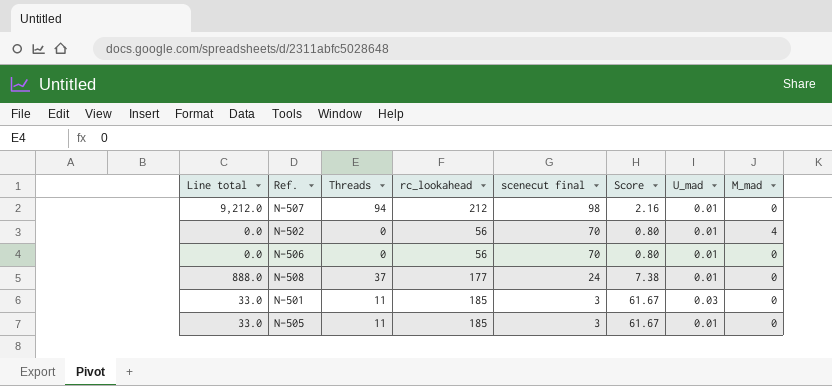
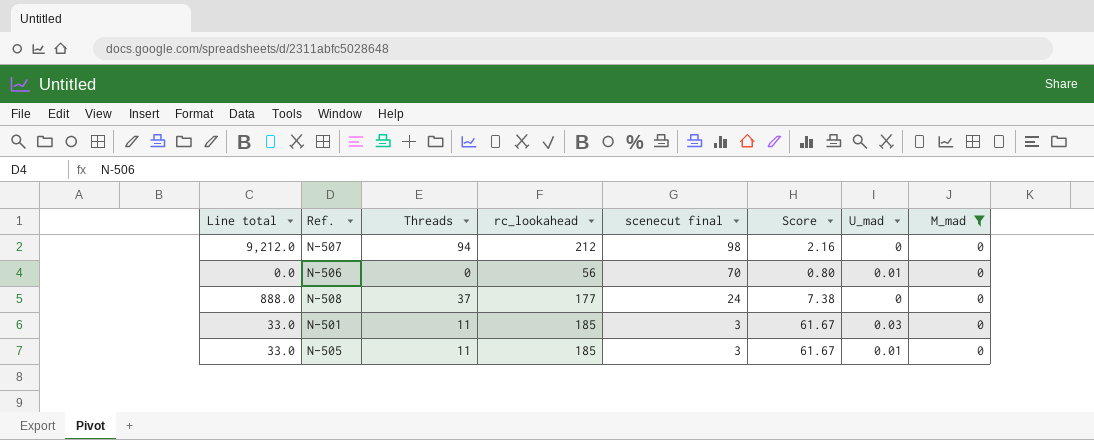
filter: none -> M_mad = 0
N-507 | U_mad: 0.01 -> 0
N-508 | U_mad: 0.01 -> 0

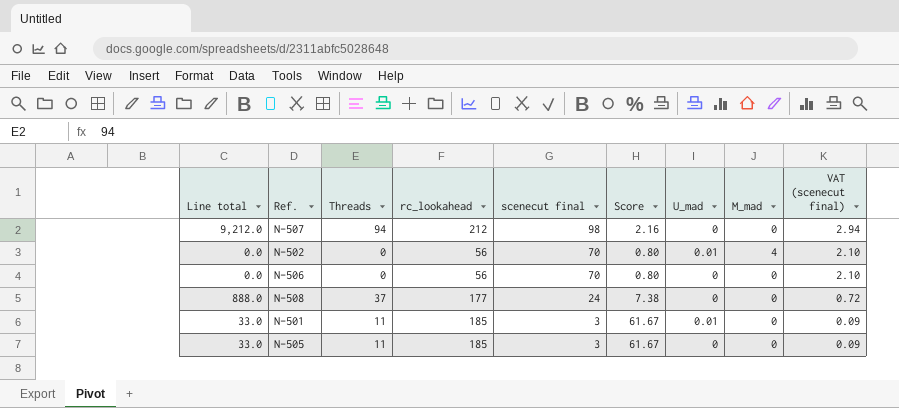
filter: M_mad = 0 -> none
column VAT (scenecut final) | formula: none -> [scenecut final] * 0.03
N-506 | U_mad: 0.01 -> 0
N-501 | U_mad: 0.03 -> 0.01
N-505 | U_mad: 0.01 -> 0

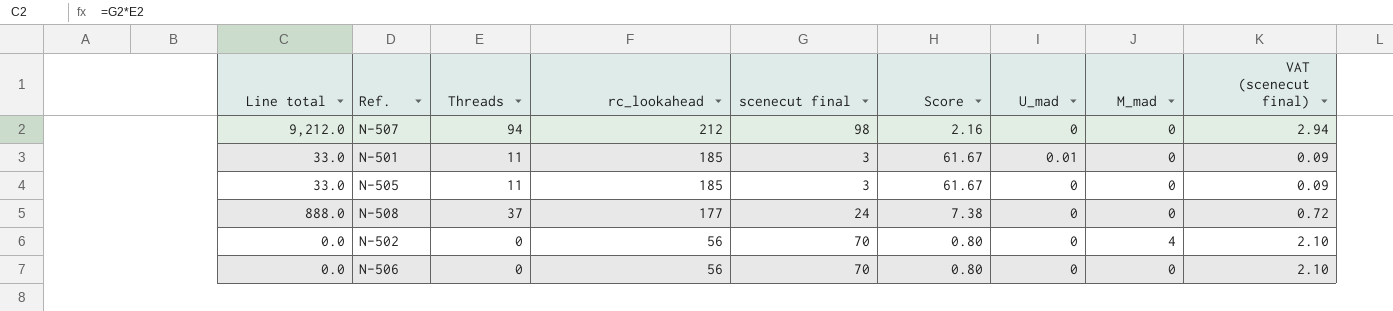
row order: scenecut final descending -> rc_lookahead descending
N-502 | U_mad: 0.01 -> 0

